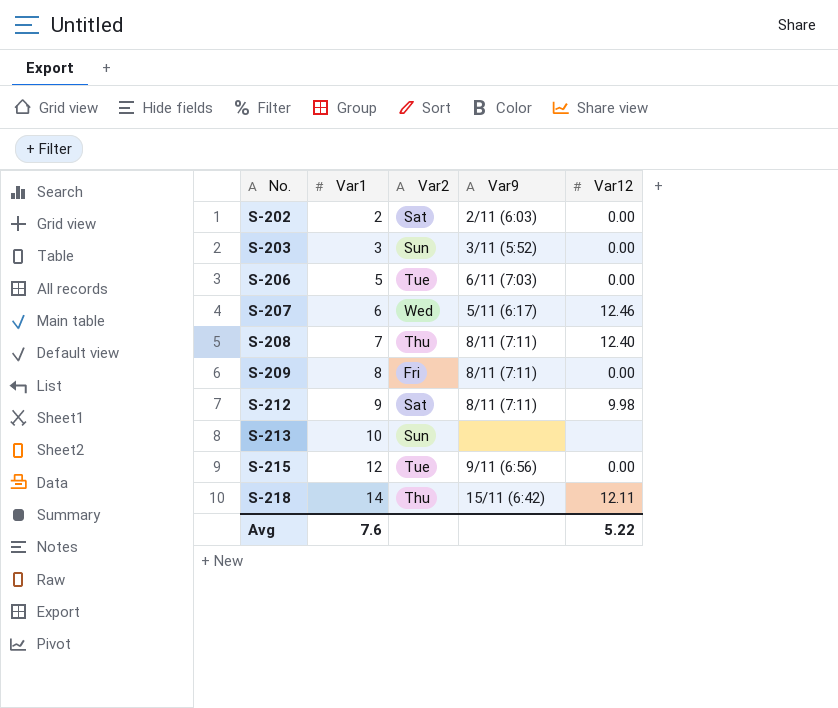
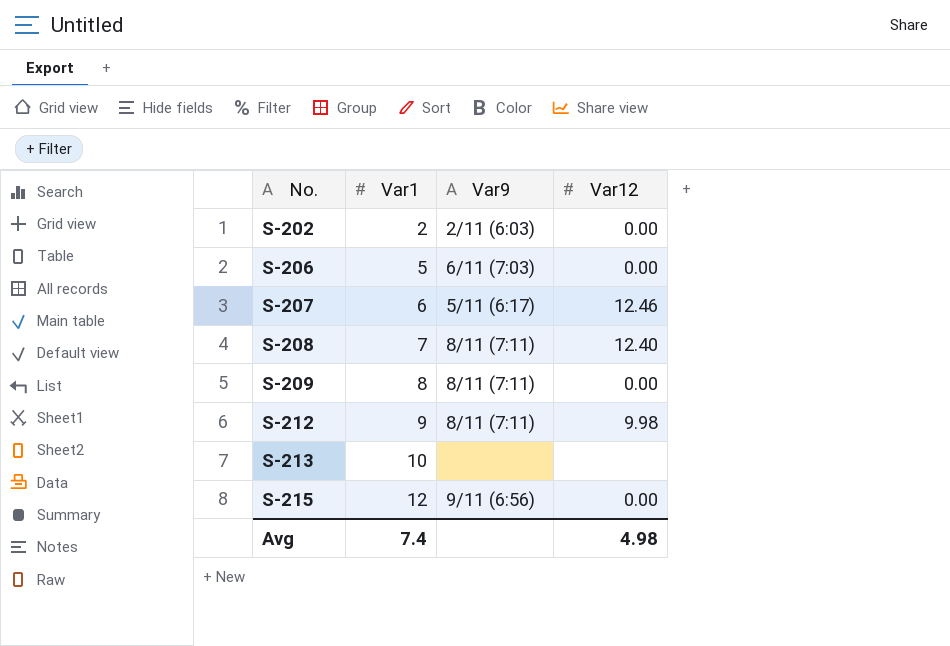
column Var2 | position: 3 -> none
row S-203: 3 | Sun | 3/11 (5:52) | 0.00 -> none
row S-218: 14 | Thu | 15/11 (6:42) | 12.11 -> none
Avg | Var1: 7.6 -> 7.4
Avg | Var12: 5.22 -> 4.98

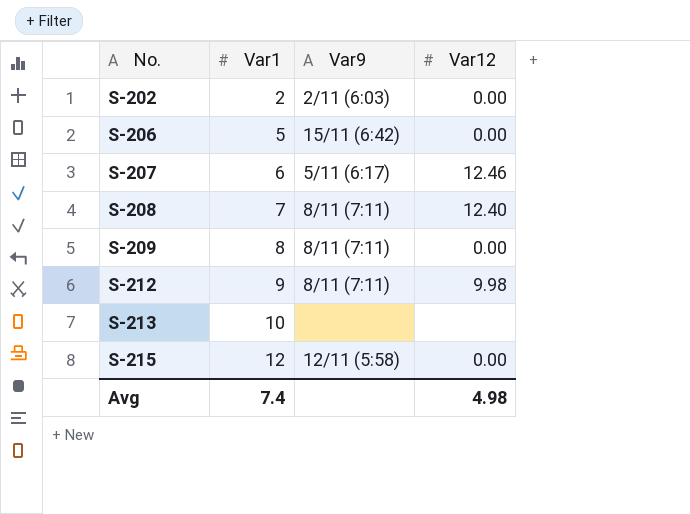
S-206 | Var9: 6/11 (7:03) -> 15/11 (6:42)
S-215 | Var9: 9/11 (6:56) -> 12/11 (5:58)

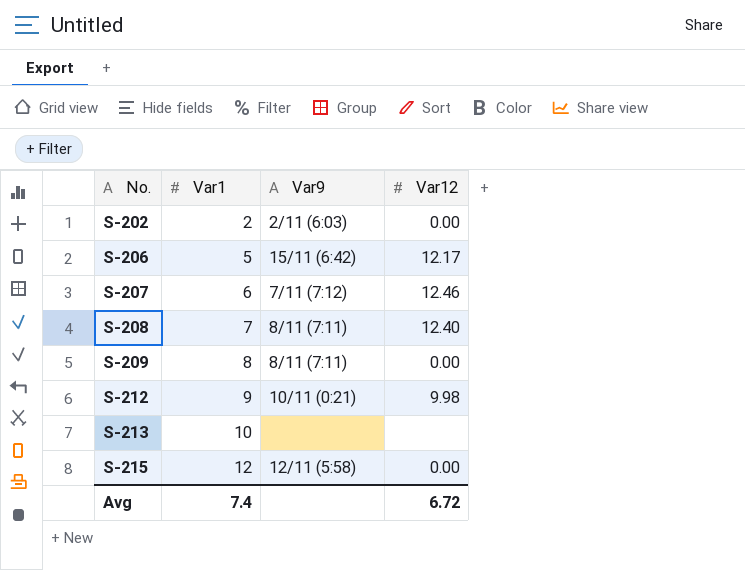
S-206 | Var12: 0.00 -> 12.17
S-207 | Var9: 5/11 (6:17) -> 7/11 (7:12)
S-212 | Var9: 8/11 (7:11) -> 10/11 (0:21)
Avg | Var12: 4.98 -> 6.72

